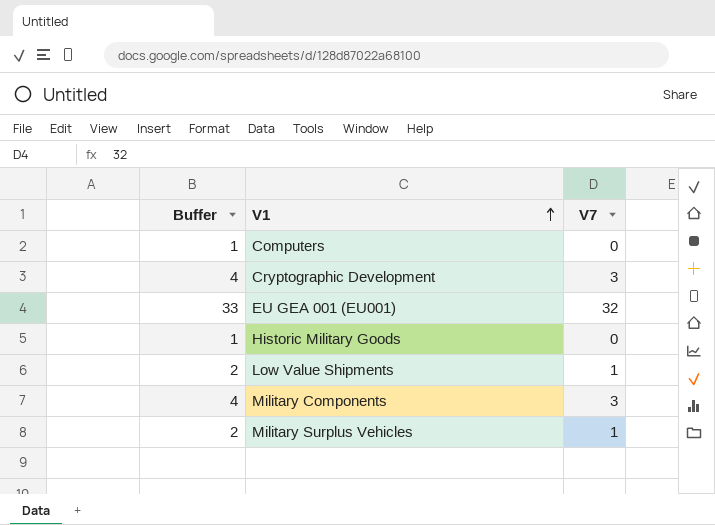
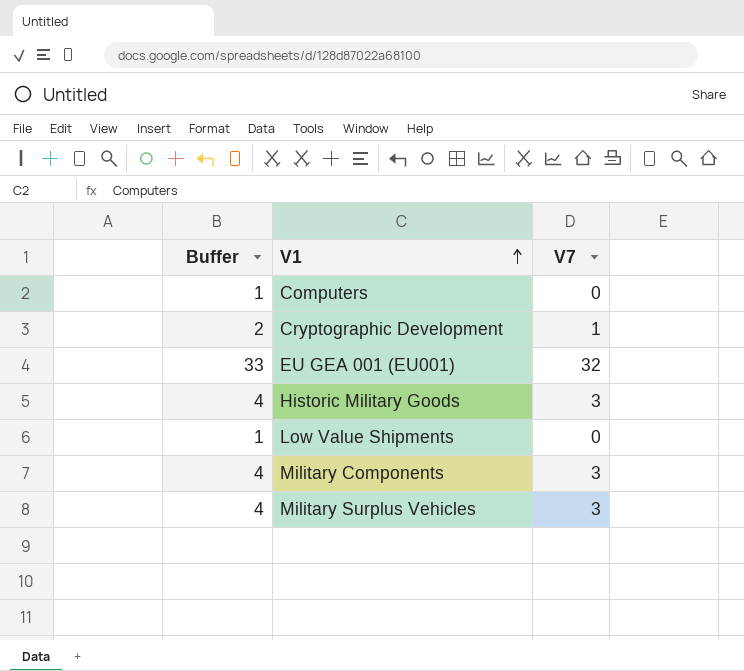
Cryptographic Development | Buffer: 4 -> 2
Cryptographic Development | V7: 3 -> 1
Historic Military Goods | Buffer: 1 -> 4
Historic Military Goods | V7: 0 -> 3
Low Value Shipments | Buffer: 2 -> 1
Low Value Shipments | V7: 1 -> 0
Military Surplus Vehicles | Buffer: 2 -> 4
Military Surplus Vehicles | V7: 1 -> 3

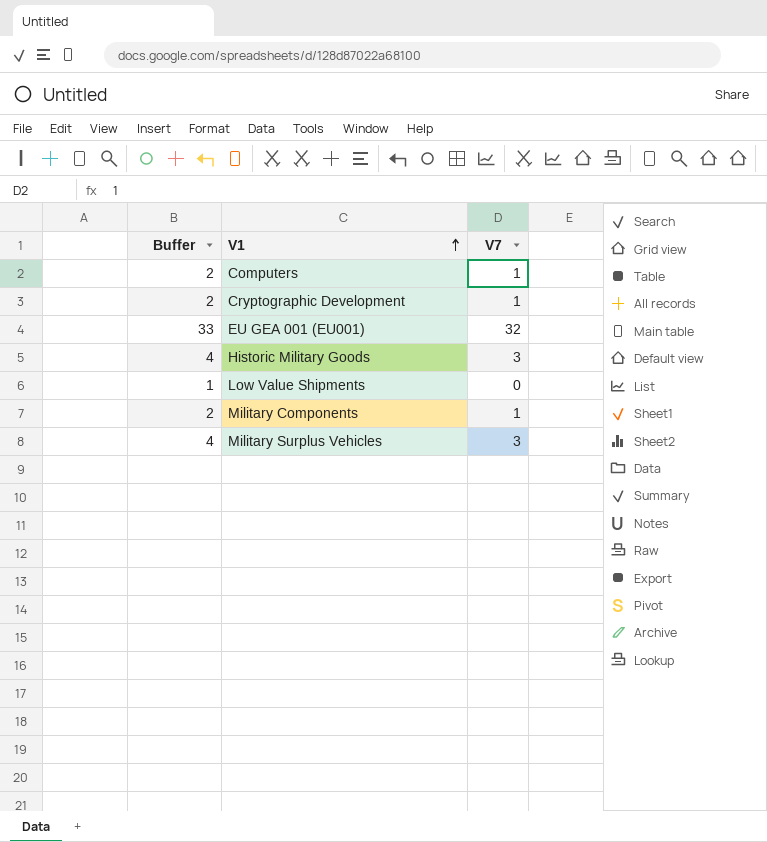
Computers | Buffer: 1 -> 2
Computers | V7: 0 -> 1
Military Components | Buffer: 4 -> 2
Military Components | V7: 3 -> 1

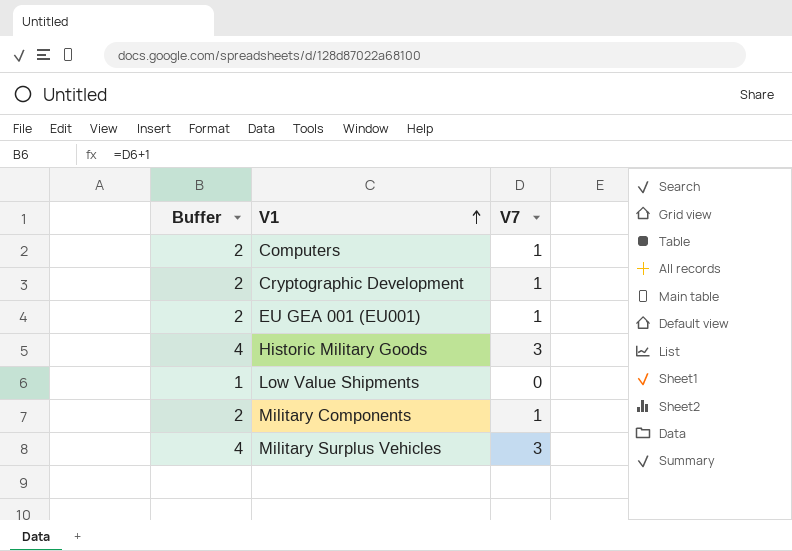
EU GEA 001 (EU001) | Buffer: 33 -> 2
EU GEA 001 (EU001) | V7: 32 -> 1

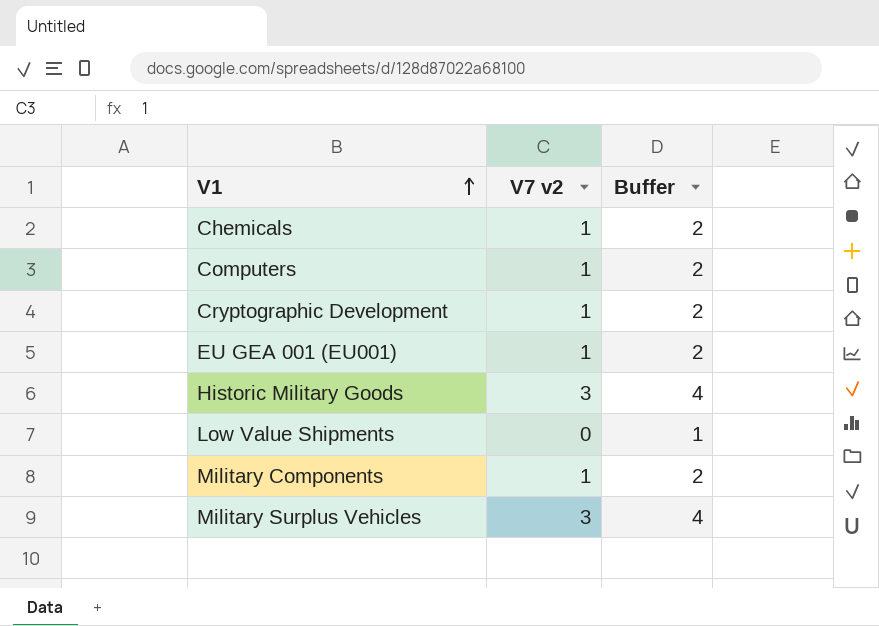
column name: V7 -> V7 v2
column Buffer | position: 1 -> 3
row Chemicals: none -> 1 | 2

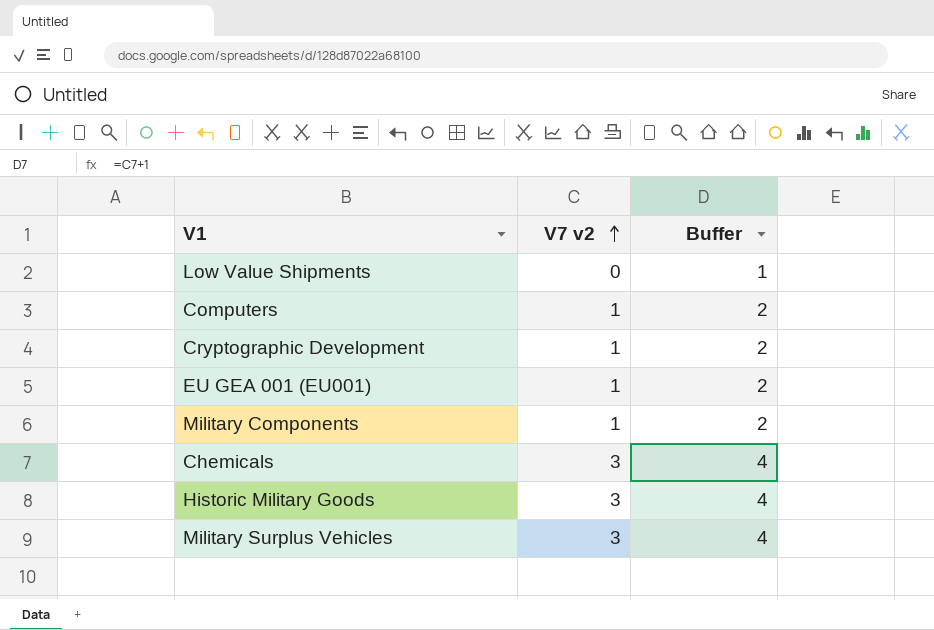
row order: V1 ascending -> V7 v2 ascending
Chemicals | V7 v2: 1 -> 3
Chemicals | Buffer: 2 -> 4

